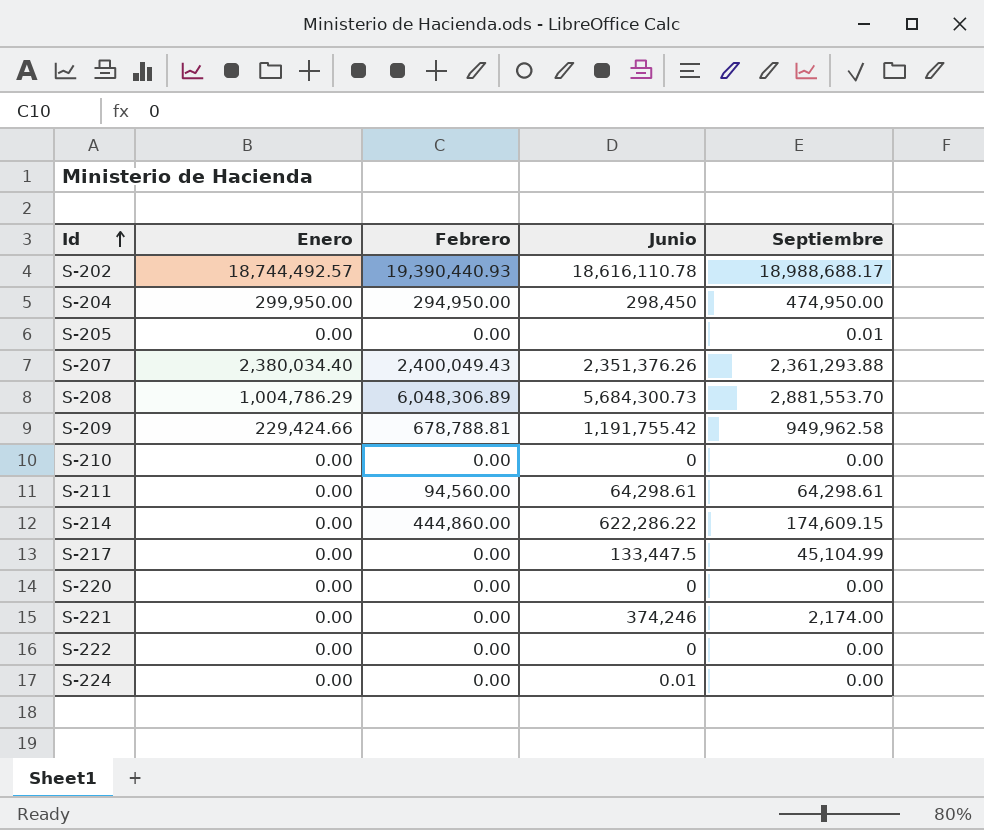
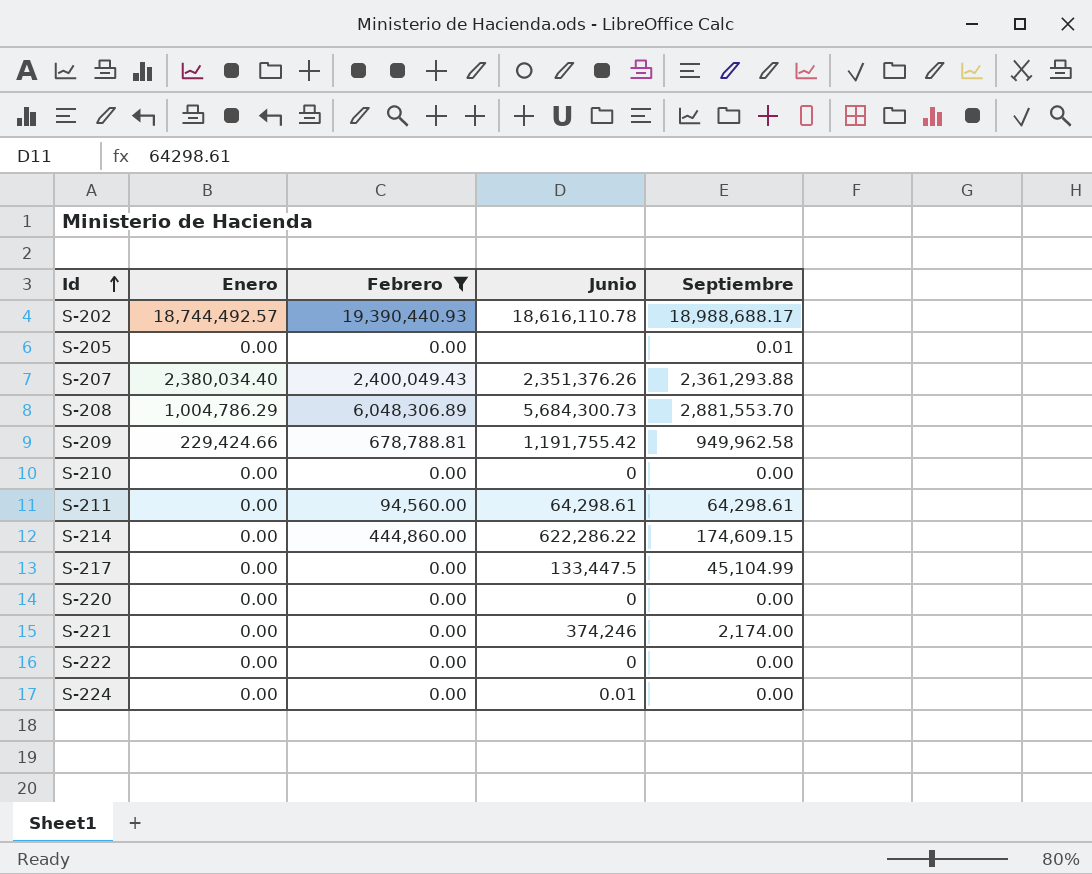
filter: none -> Febrero != 294,950.00

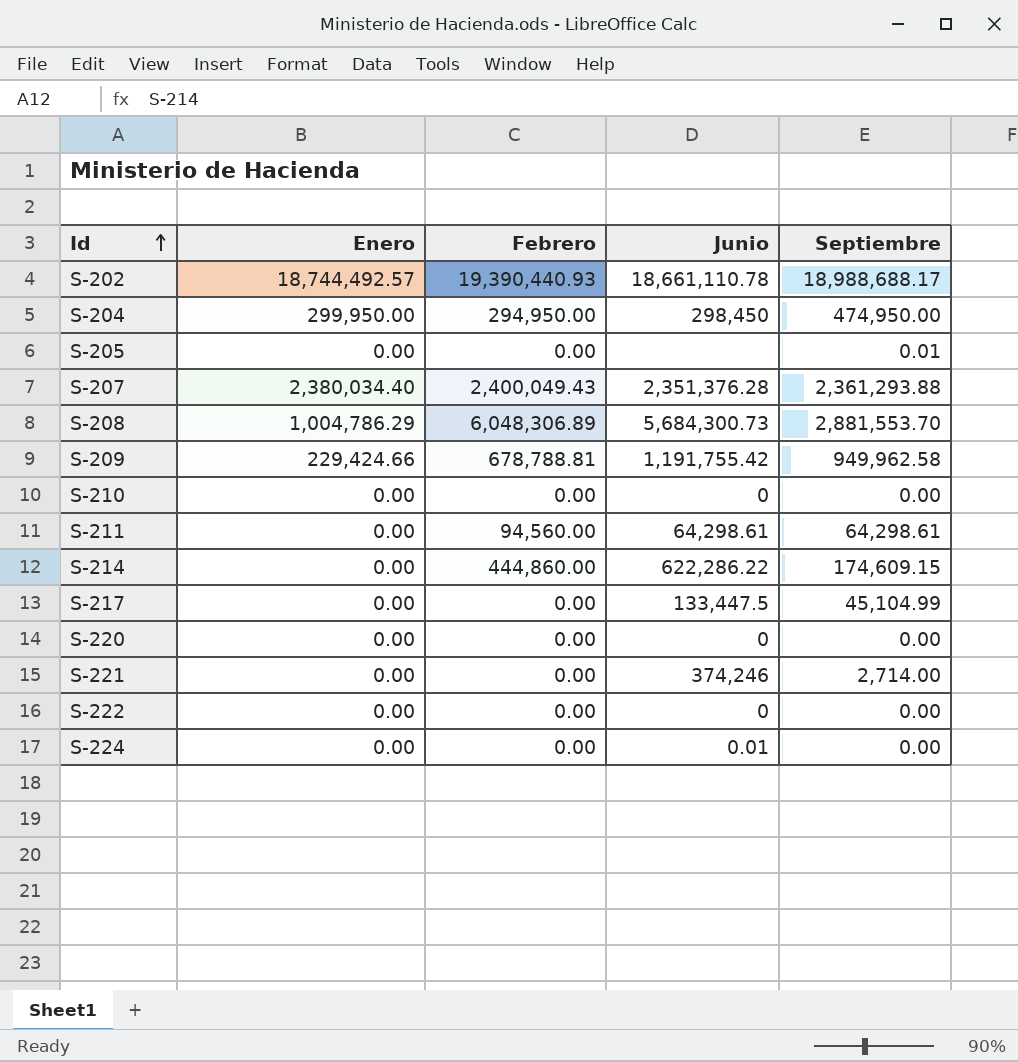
filter: Febrero != 294,950.00 -> none
S-202 | Junio: 18,616,110.78 -> 18,661,110.78
S-207 | Junio: 2,351,376.26 -> 2,351,376.28
S-221 | Septiembre: 2,174.00 -> 2,714.00

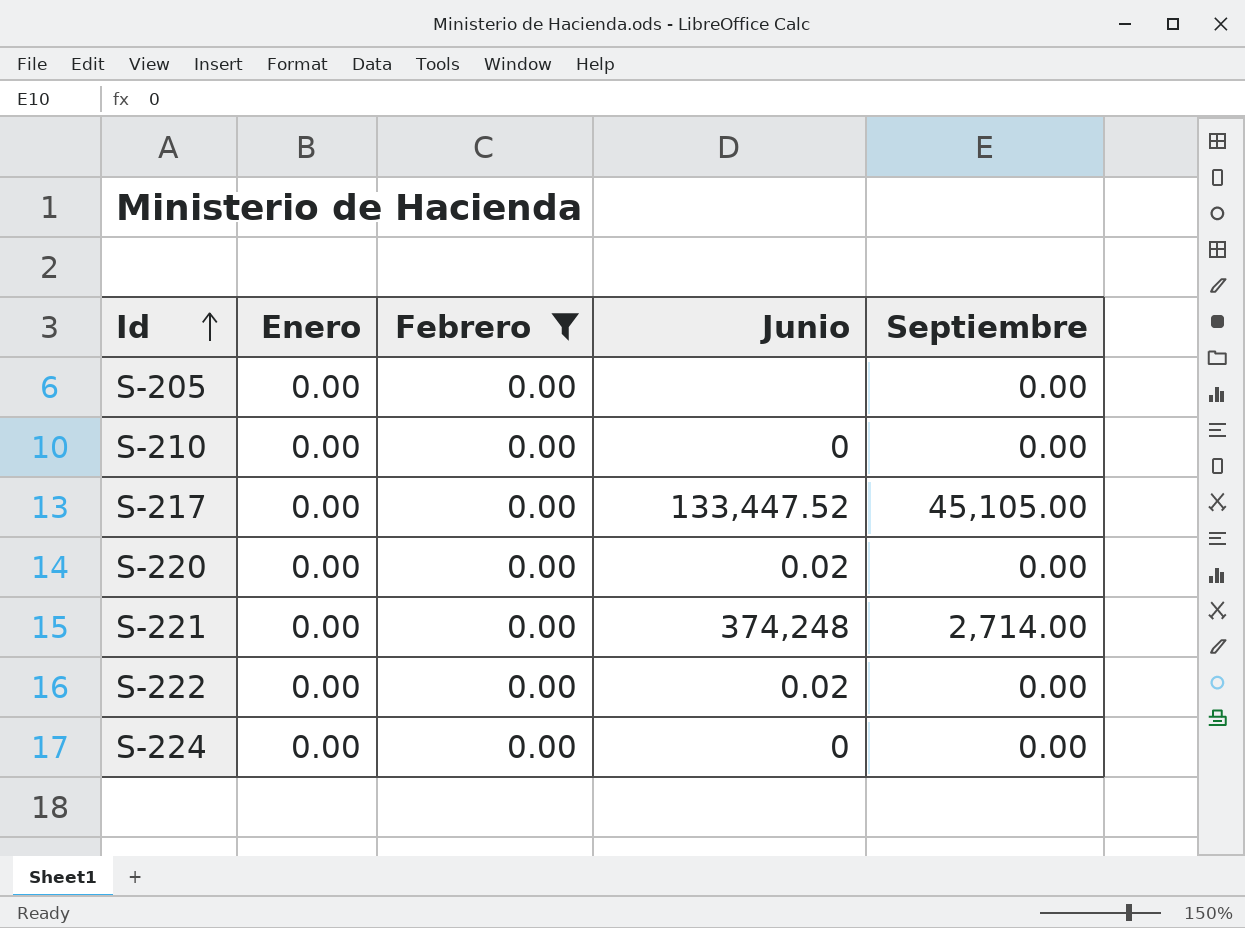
filter: none -> Febrero = 0.00
S-205 | Septiembre: 0.01 -> 0.00
S-217 | Junio: 133,447.5 -> 133,447.52
S-217 | Septiembre: 45,104.99 -> 45,105.00
S-220 | Junio: 0 -> 0.02
S-221 | Junio: 374,246 -> 374,248
S-222 | Junio: 0 -> 0.02
S-224 | Junio: 0.01 -> 0

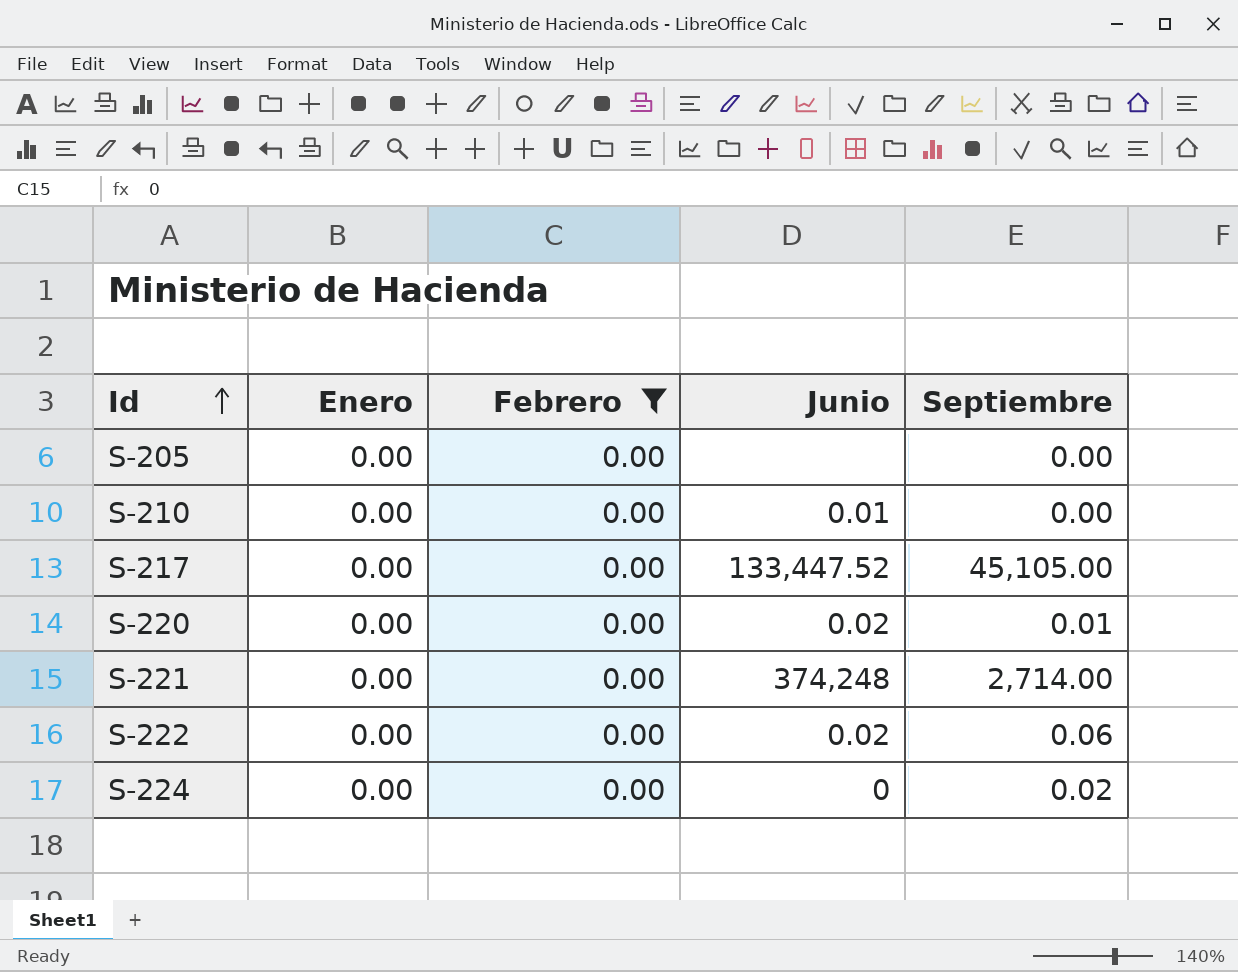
S-210 | Junio: 0 -> 0.01
S-220 | Septiembre: 0.00 -> 0.01
S-222 | Septiembre: 0.00 -> 0.06
S-224 | Septiembre: 0.00 -> 0.02

